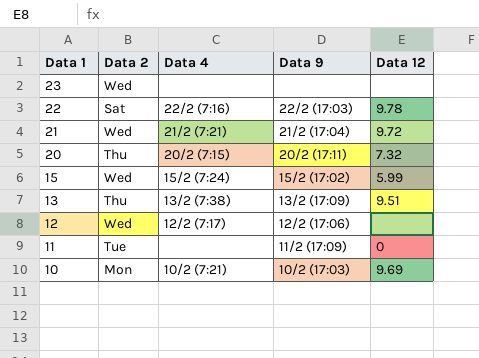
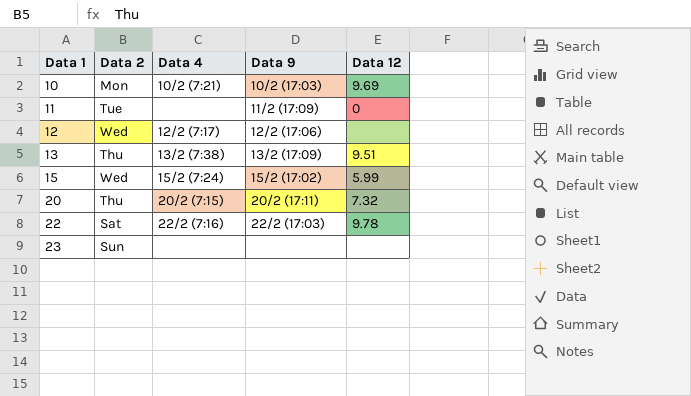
row order: Data 1 descending -> Data 1 ascending
row 21: Wed | 21/2 (7:21) | 21/2 (17:04) | 9.72 -> none
23 | Data 2: Wed -> Sun

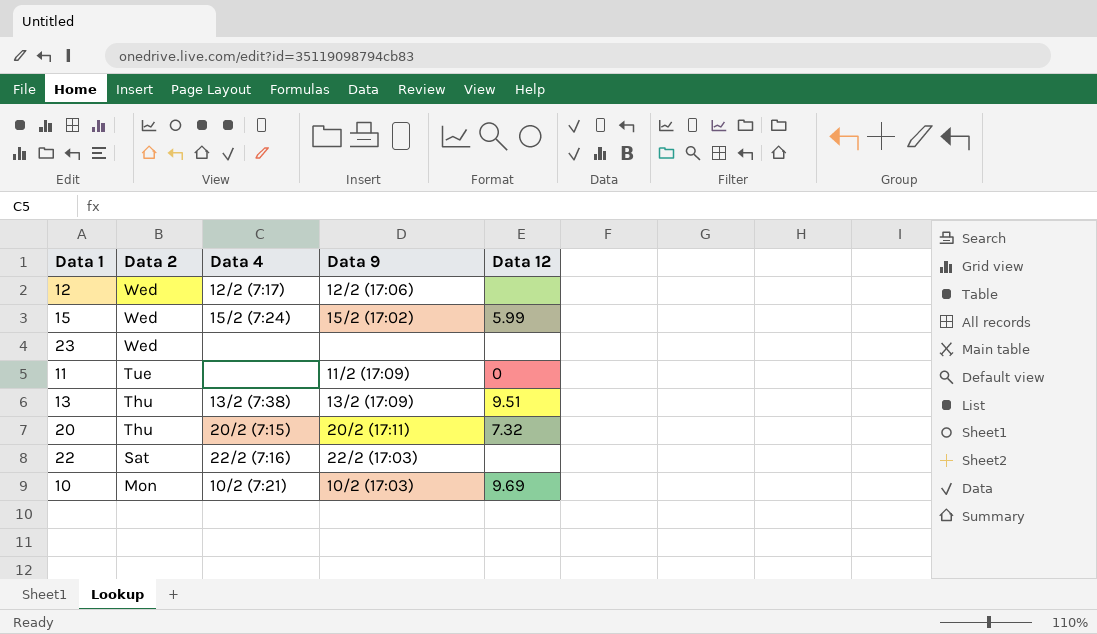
row order: Data 1 ascending -> Data 2 descending
23 | Data 2: Sun -> Wed
22 | Data 12: 9.78 -> none

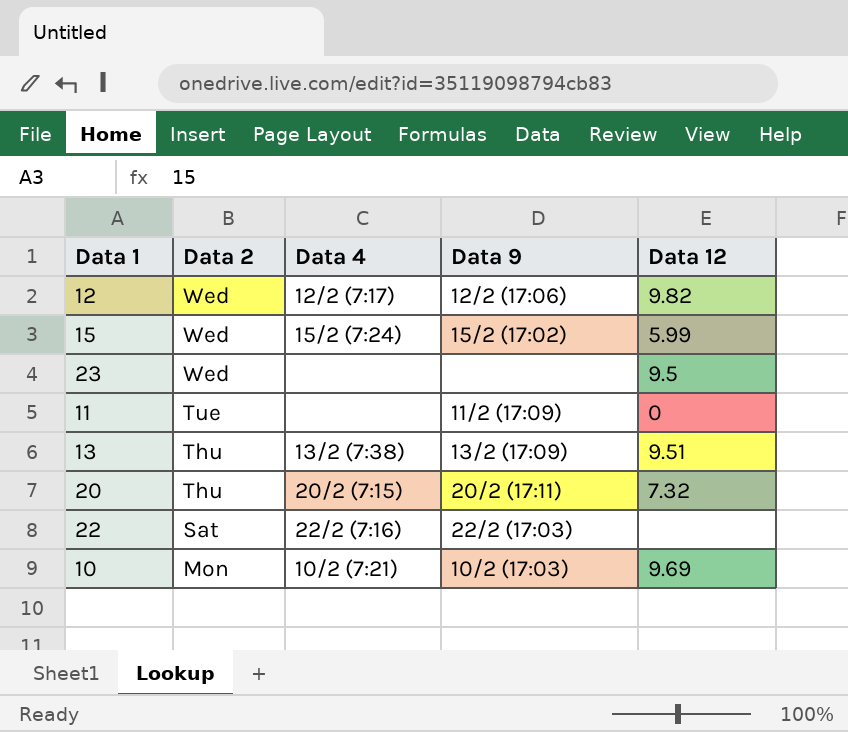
12 | Data 12: none -> 9.82
23 | Data 12: none -> 9.5

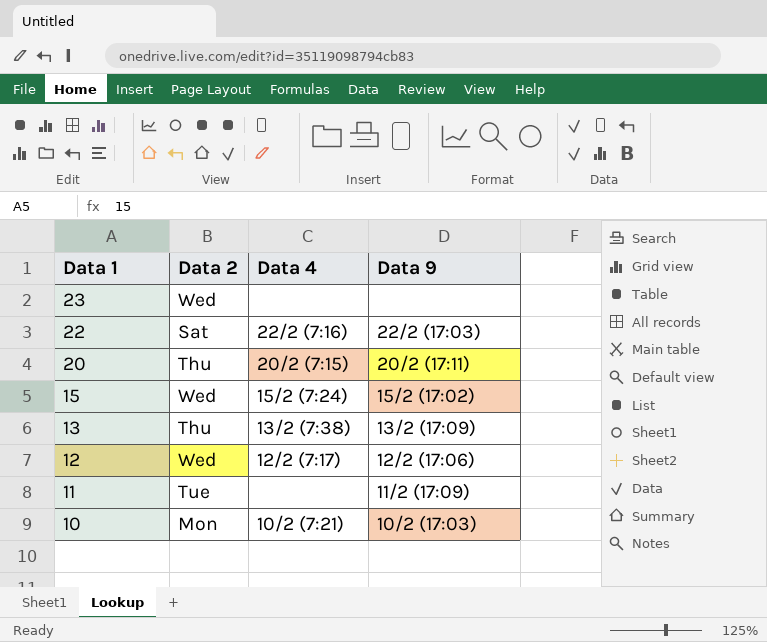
row order: Data 2 descending -> Data 1 descending
column Data 12 | position: 5 -> none

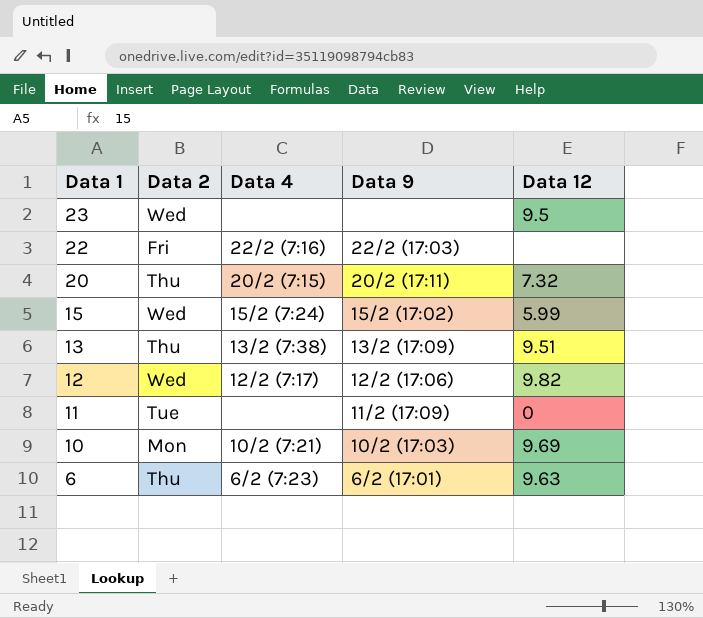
column Data 12 | position: none -> 5
22 | Data 2: Sat -> Fri
row 6: none -> Thu | 6/2 (7:23) | 6/2 (17:01) | 9.63

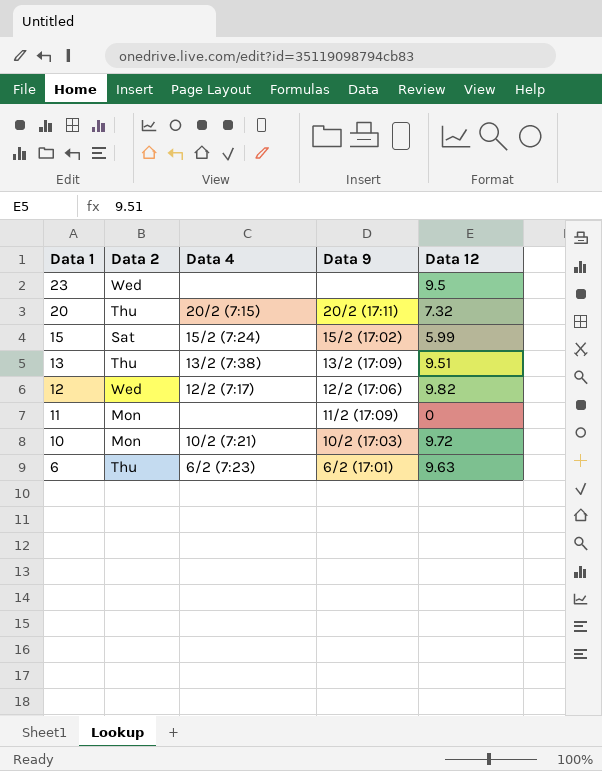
row 22: Fri | 22/2 (7:16) | 22/2 (17:03) | none -> none
15 | Data 2: Wed -> Sat
11 | Data 2: Tue -> Mon
10 | Data 12: 9.69 -> 9.72

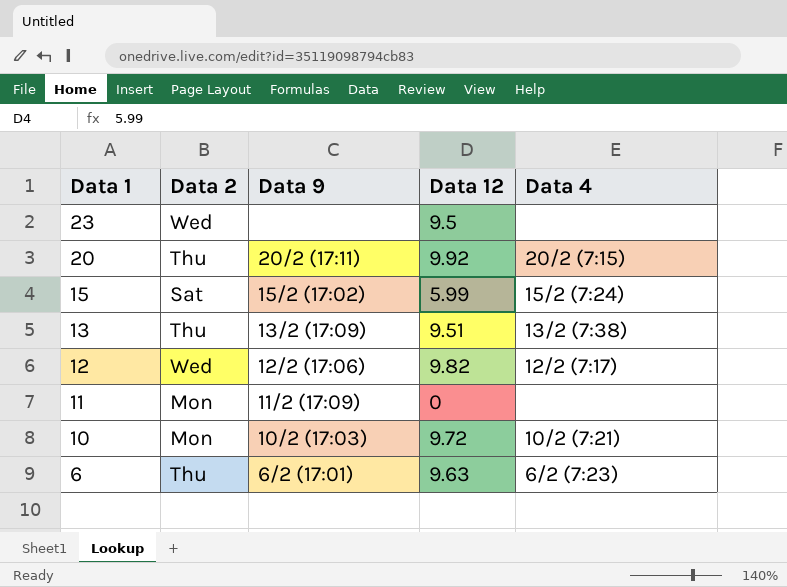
column Data 4 | position: 3 -> 5
20 | Data 12: 7.32 -> 9.92

